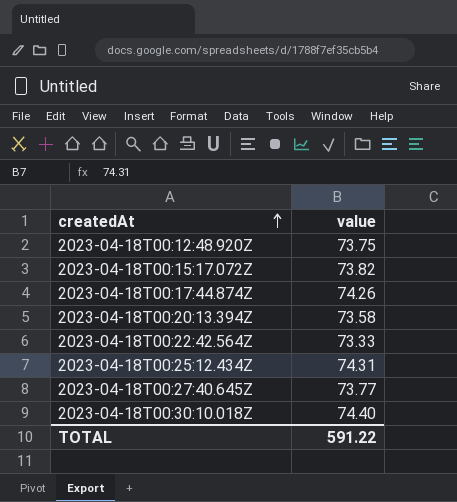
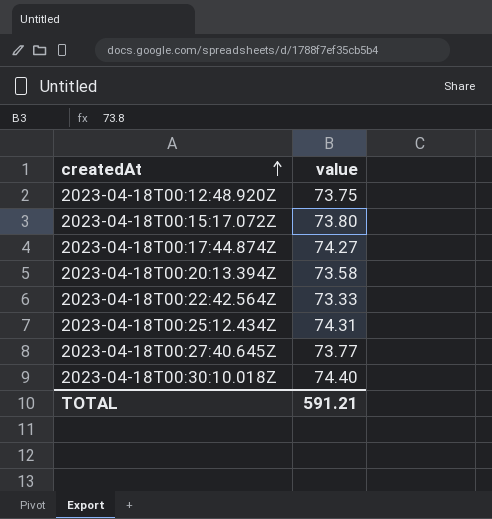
2023-04-18T00:15:17.072Z | value: 73.82 -> 73.80
2023-04-18T00:17:44.874Z | value: 74.26 -> 74.27
TOTAL | value: 591.22 -> 591.21

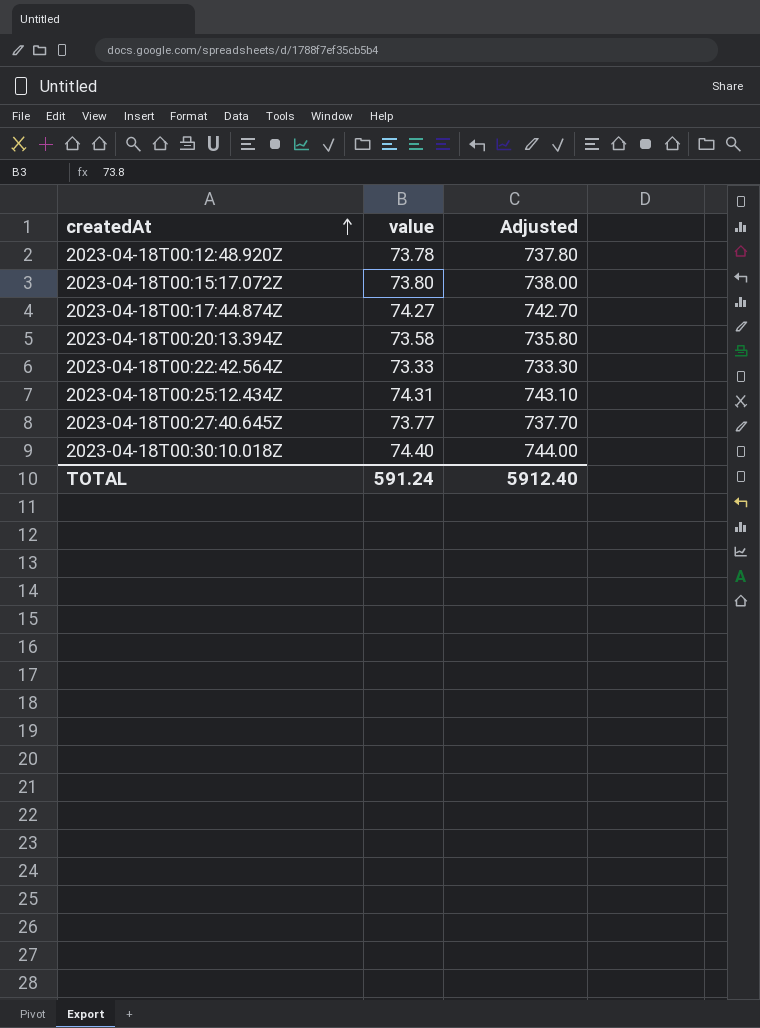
column Adjusted | formula: none -> [value] * 10
2023-04-18T00:12:48.920Z | value: 73.75 -> 73.78
TOTAL | value: 591.21 -> 591.24

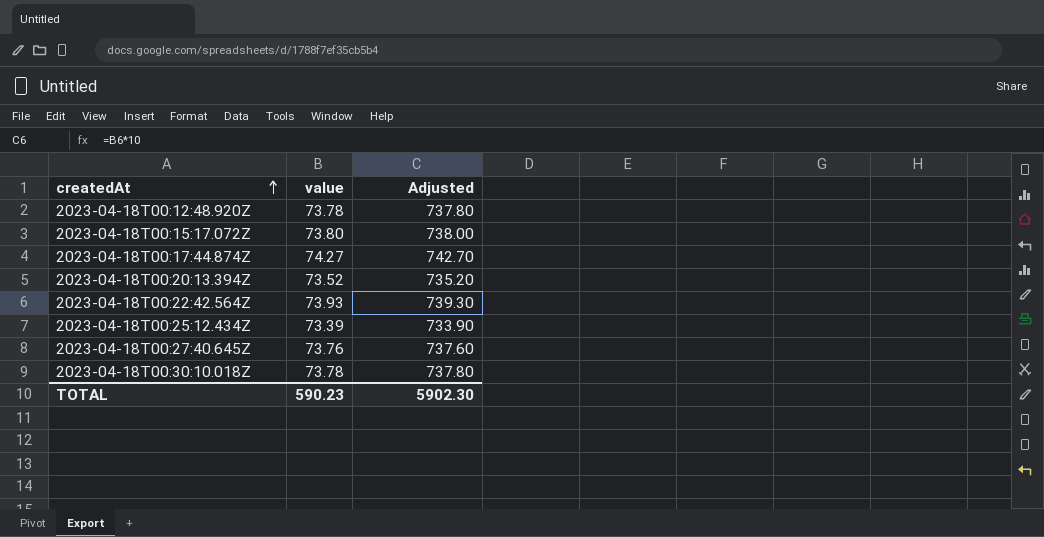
2023-04-18T00:20:13.394Z | value: 73.58 -> 73.52
2023-04-18T00:20:13.394Z | Adjusted: 735.80 -> 735.20
2023-04-18T00:22:42.564Z | value: 73.33 -> 73.93
2023-04-18T00:22:42.564Z | Adjusted: 733.30 -> 739.30
2023-04-18T00:25:12.434Z | value: 74.31 -> 73.39
2023-04-18T00:25:12.434Z | Adjusted: 743.10 -> 733.90
2023-04-18T00:27:40.645Z | value: 73.77 -> 73.76
2023-04-18T00:27:40.645Z | Adjusted: 737.70 -> 737.60
2023-04-18T00:30:10.018Z | value: 74.40 -> 73.78
2023-04-18T00:30:10.018Z | Adjusted: 744.00 -> 737.80
TOTAL | value: 591.24 -> 590.23
TOTAL | Adjusted: 5912.40 -> 5902.30

